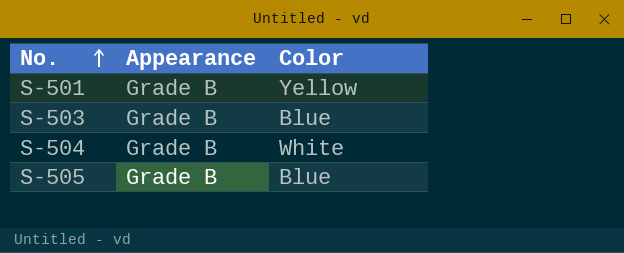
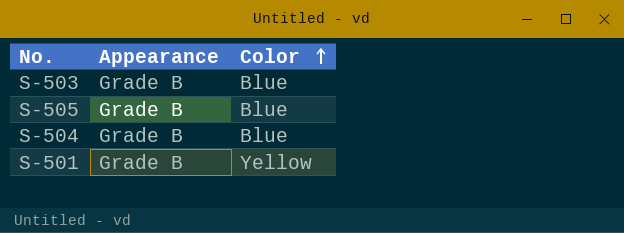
row order: No. ascending -> Color ascending
S-504 | Color: White -> Blue

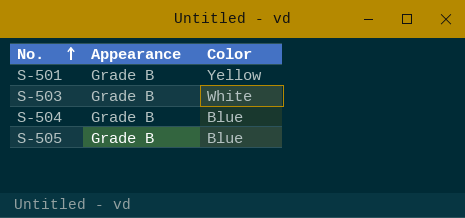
row order: Color ascending -> No. ascending
S-503 | Color: Blue -> White

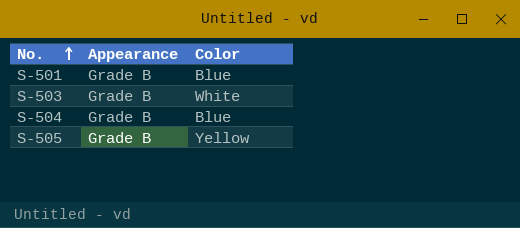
S-501 | Color: Yellow -> Blue
S-505 | Color: Blue -> Yellow

